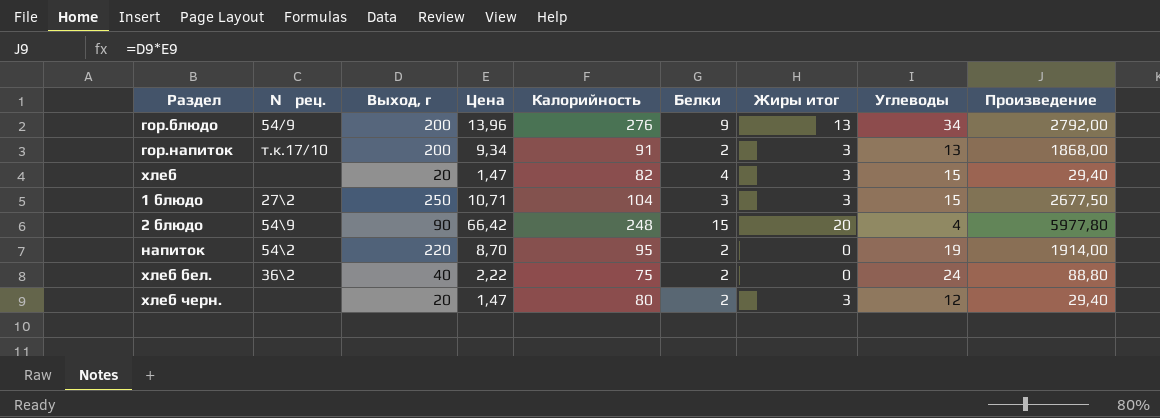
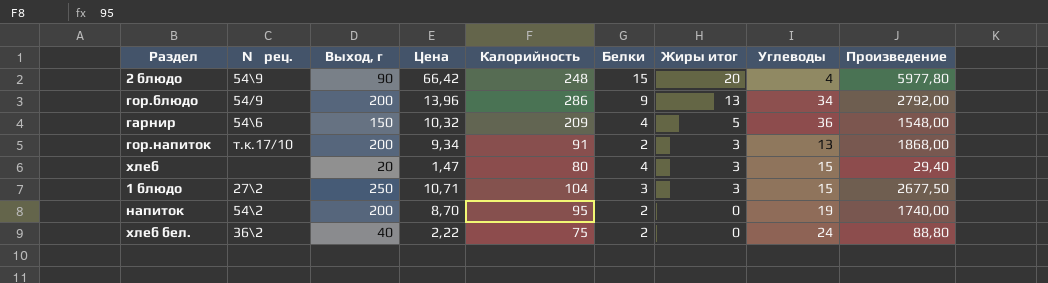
row order: none -> Жиры итог descending
row хлеб черн.: none | 20 | 1,47 | 80 | 2 | 3 | 12 | 29,40 -> none
гор.блюдо | Калорийность: 276 -> 286
row гарнир: none -> 54\6 | 150 | 10,32 | 209 | 4 | 5 | 36 | 1548,00
хлеб | Калорийность: 82 -> 80
напиток | Выход, г: 220 -> 200
напиток | Произведение: 1914,00 -> 1740,00

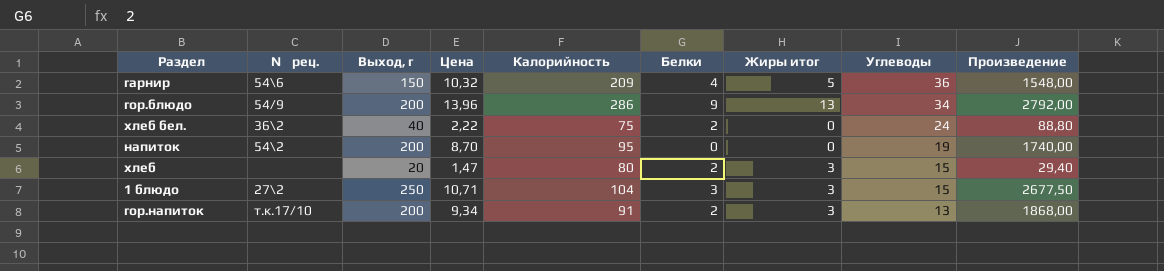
row order: Жиры итог descending -> Углеводы descending
row 2 блюдо: 54\9 | 90 | 66,42 | 248 | 15 | 20 | 4 | 5977,80 -> none
напиток | Белки: 2 -> 0
хлеб | Белки: 4 -> 2

